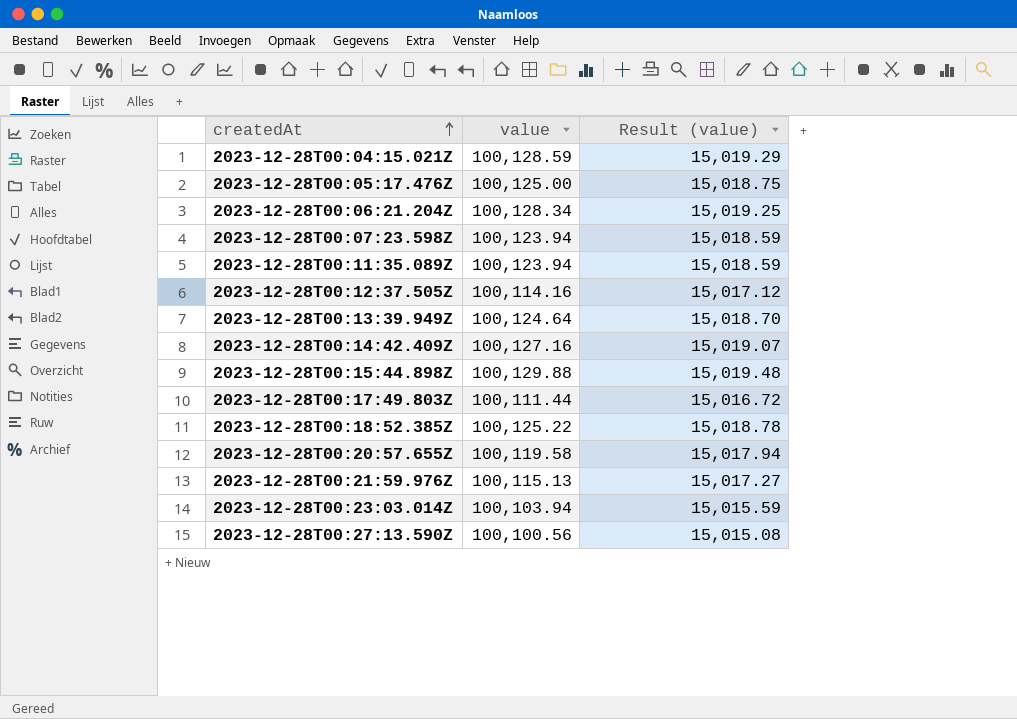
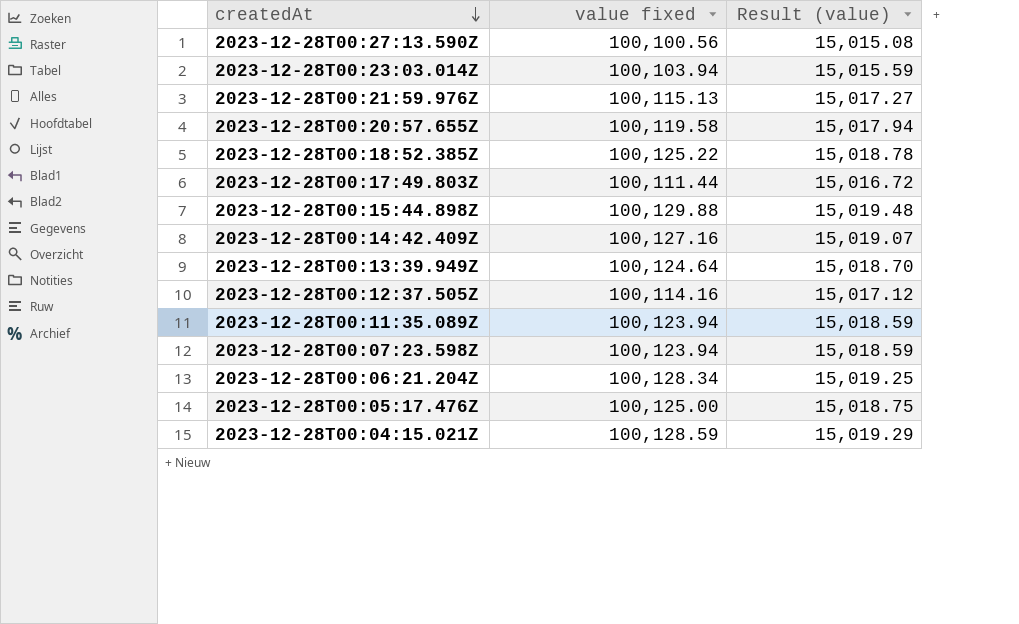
row order: createdAt ascending -> createdAt descending
column name: value -> value fixed

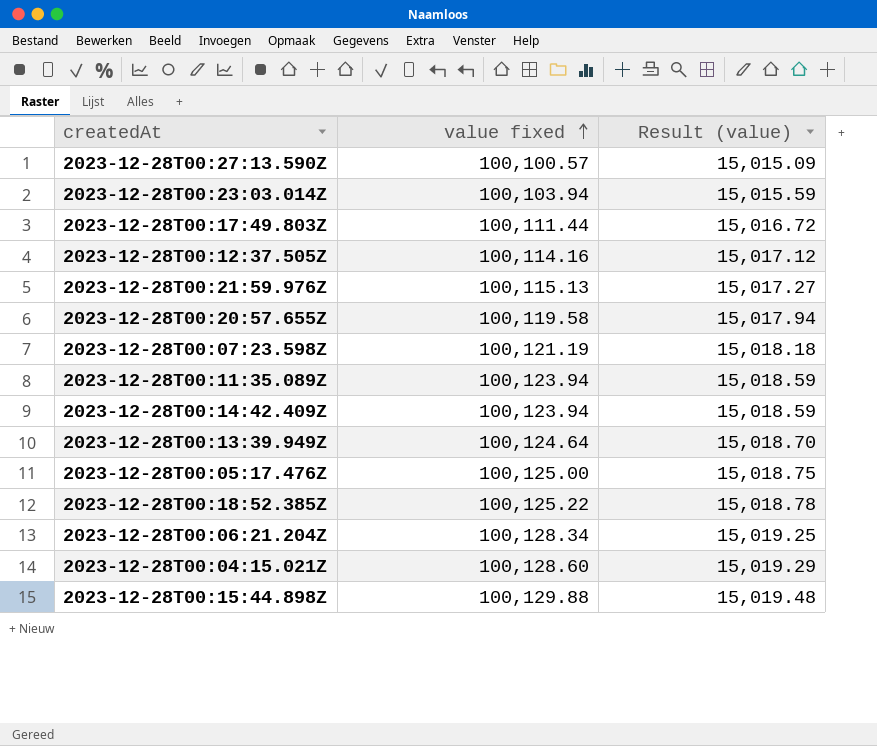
row order: createdAt descending -> value fixed ascending
2023-12-28T00:27:13.590Z | value fixed: 100,100.56 -> 100,100.57
2023-12-28T00:27:13.590Z | Result (value): 15,015.08 -> 15,015.09
2023-12-28T00:07:23.598Z | value fixed: 100,123.94 -> 100,121.19
2023-12-28T00:07:23.598Z | Result (value): 15,018.59 -> 15,018.18
2023-12-28T00:14:42.409Z | value fixed: 100,127.16 -> 100,123.94
2023-12-28T00:14:42.409Z | Result (value): 15,019.07 -> 15,018.59
2023-12-28T00:04:15.021Z | value fixed: 100,128.59 -> 100,128.60

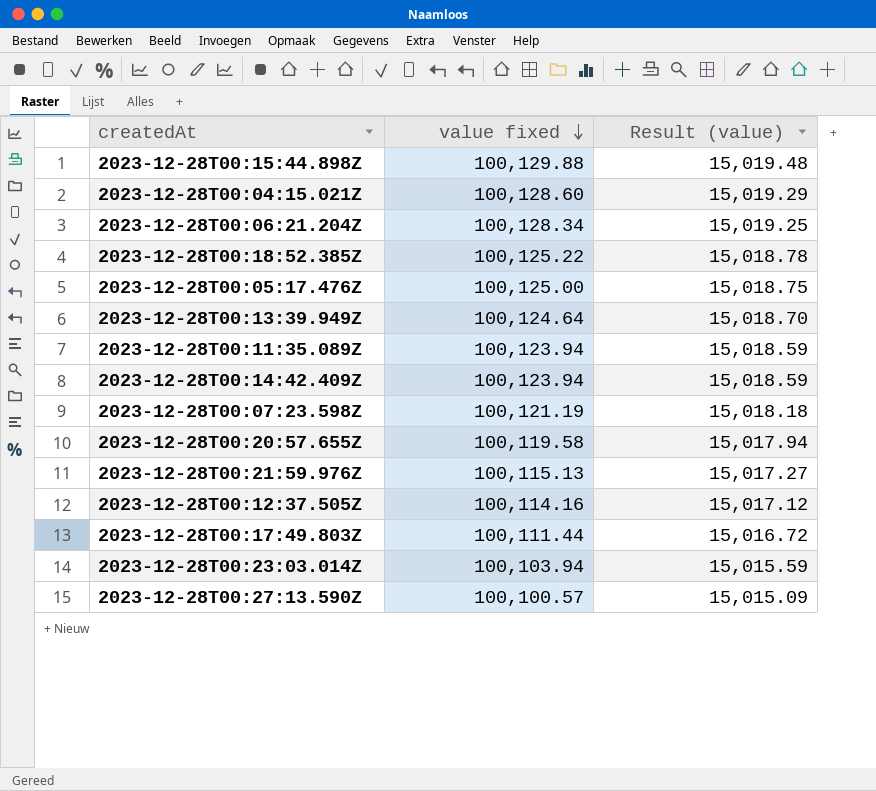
row order: value fixed ascending -> value fixed descending

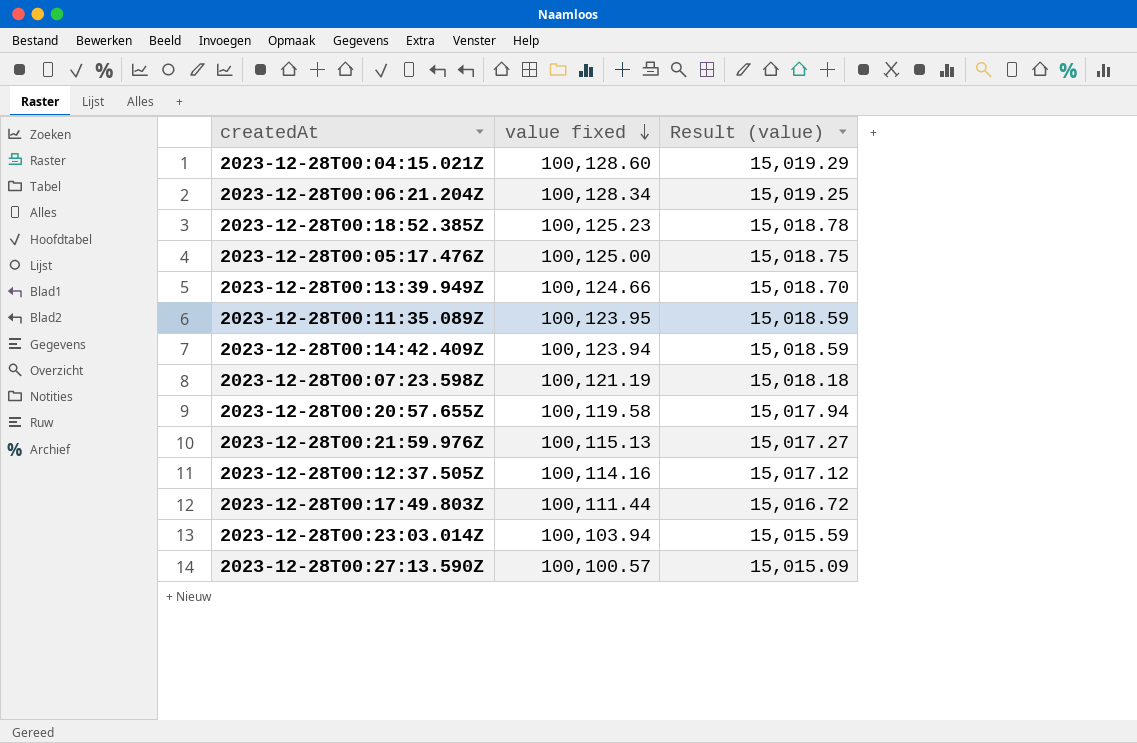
row 2023-12-28T00:15:44.898Z: 100,129.88 | 15,019.48 -> none
2023-12-28T00:18:52.385Z | value fixed: 100,125.22 -> 100,125.23
2023-12-28T00:13:39.949Z | value fixed: 100,124.64 -> 100,124.66
2023-12-28T00:11:35.089Z | value fixed: 100,123.94 -> 100,123.95

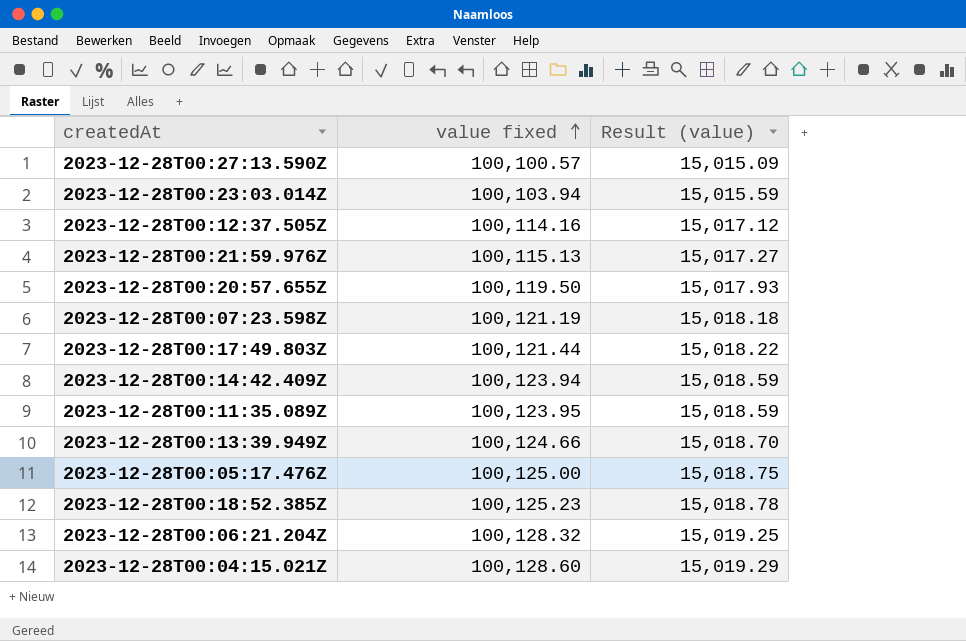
row order: value fixed descending -> value fixed ascending
2023-12-28T00:20:57.655Z | value fixed: 100,119.58 -> 100,119.50
2023-12-28T00:20:57.655Z | Result (value): 15,017.94 -> 15,017.93
2023-12-28T00:17:49.803Z | value fixed: 100,111.44 -> 100,121.44
2023-12-28T00:17:49.803Z | Result (value): 15,016.72 -> 15,018.22
2023-12-28T00:06:21.204Z | value fixed: 100,128.34 -> 100,128.32

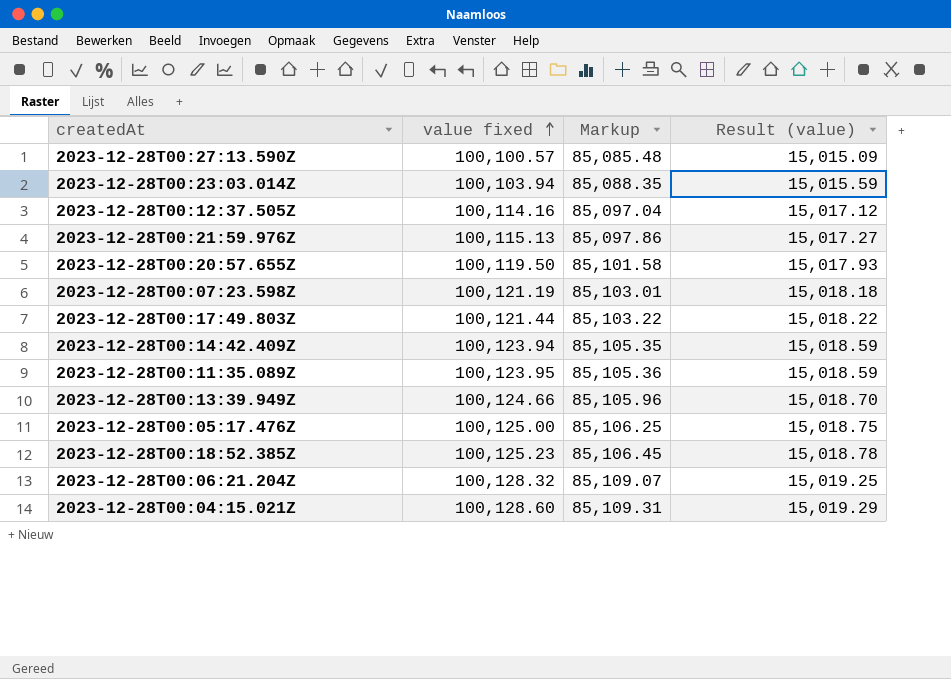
column Markup | formula: none -> [value fixed] * 0.85

